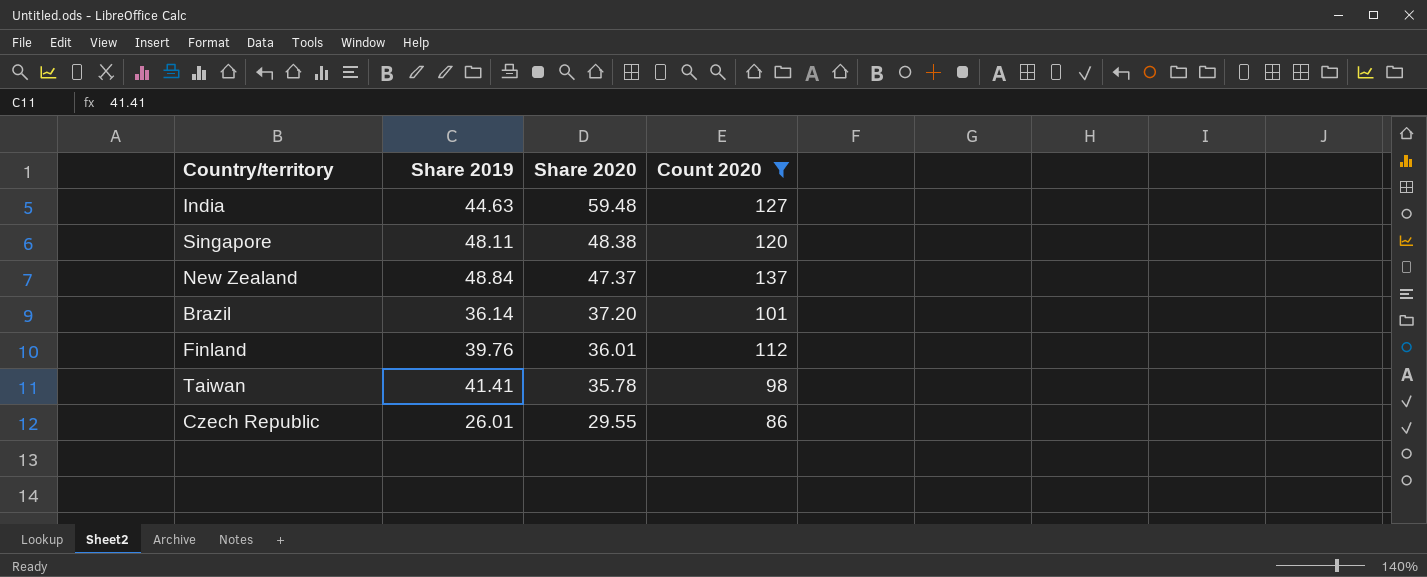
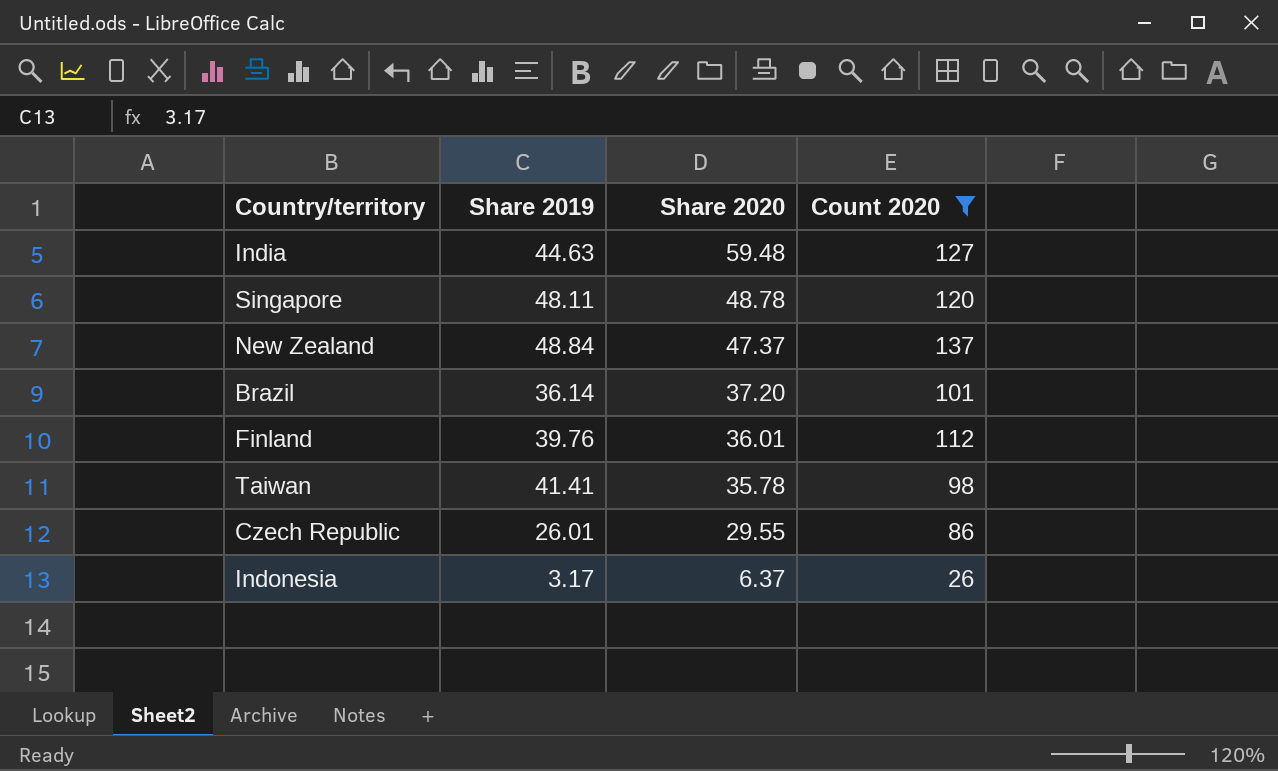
Singapore | Share 2020: 48.38 -> 48.78
row Indonesia: none -> 3.17 | 6.37 | 26

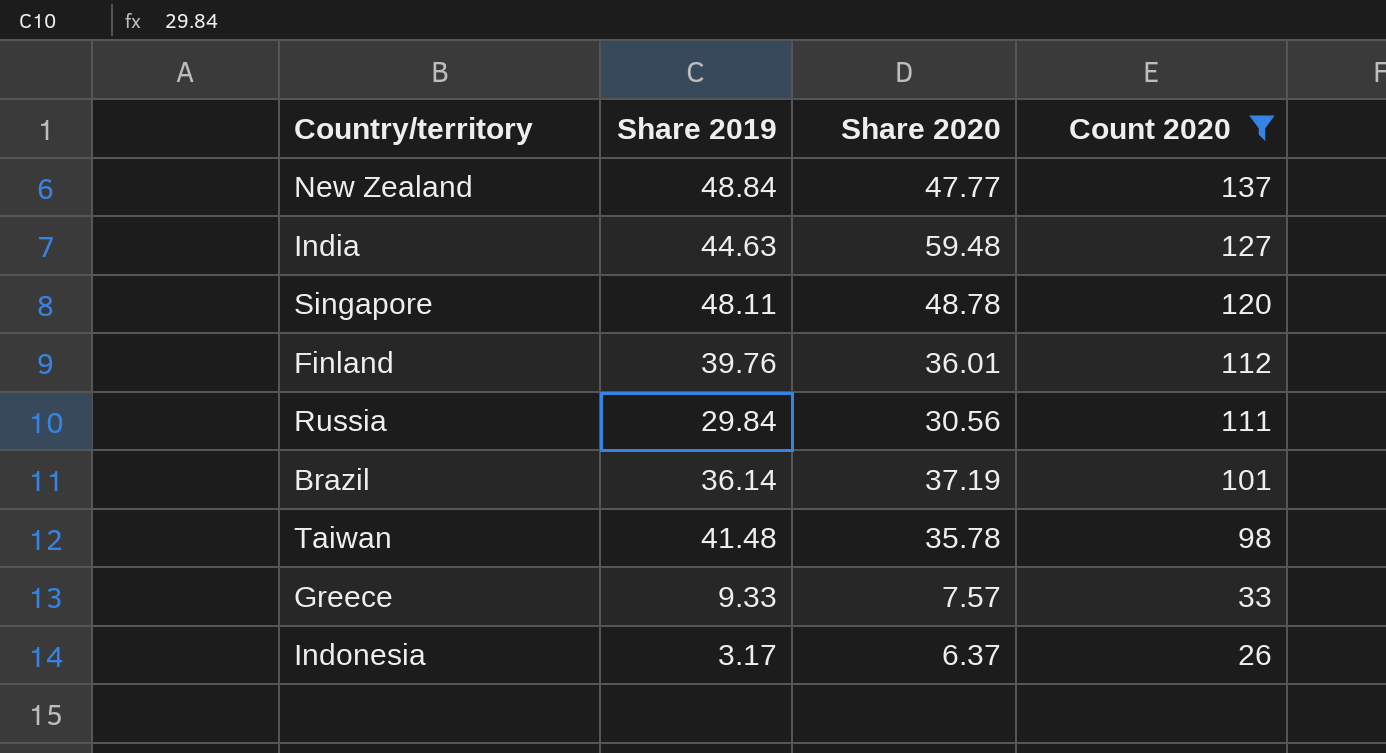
row order: Share 2020 descending -> Count 2020 descending
row Czech Republic: 26.01 | 29.55 | 86 -> none
New Zealand | Share 2020: 47.37 -> 47.77
row Russia: none -> 29.84 | 30.56 | 111
Brazil | Share 2020: 37.20 -> 37.19
Taiwan | Share 2019: 41.41 -> 41.48
row Greece: none -> 9.33 | 7.57 | 33

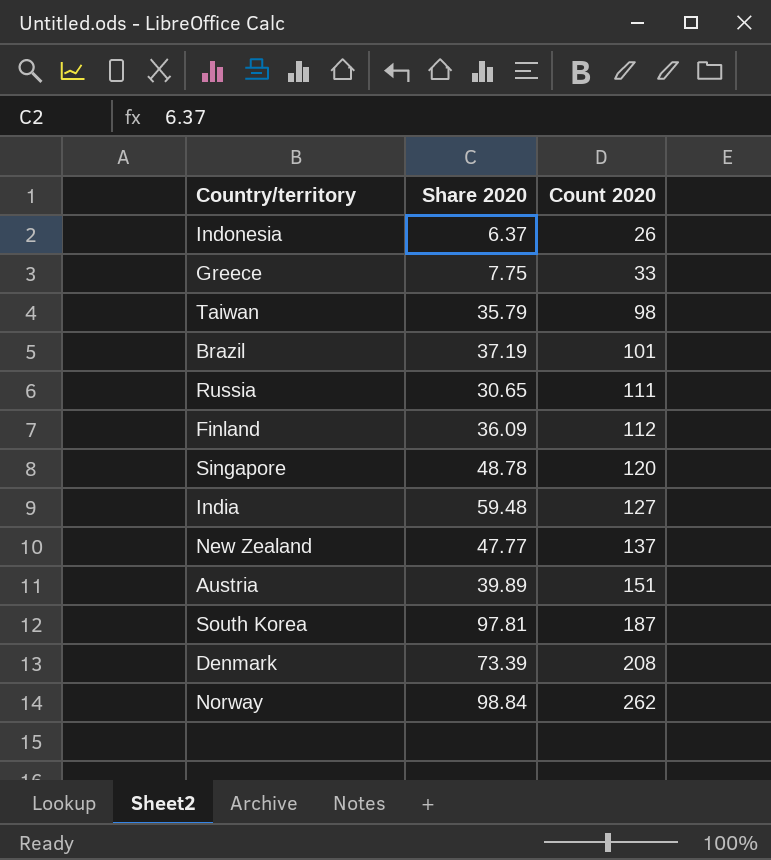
filter: Count 2020 <= 137 -> none
row order: Count 2020 descending -> Count 2020 ascending
column Share 2019 | position: 2 -> none
Greece | Share 2020: 7.57 -> 7.75
Taiwan | Share 2020: 35.78 -> 35.79
Russia | Share 2020: 30.56 -> 30.65
Finland | Share 2020: 36.01 -> 36.09

